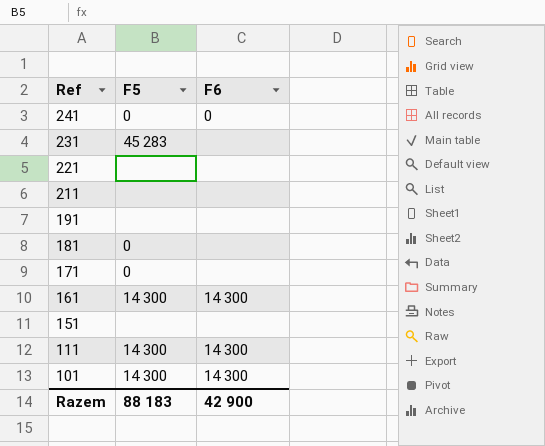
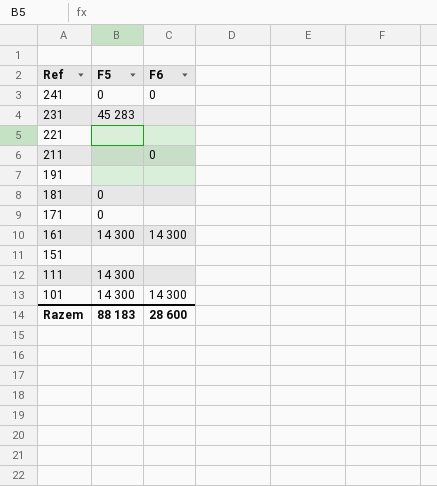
211 | F6: none -> 0
111 | F6: 14 300 -> none
Razem | F6: 42 900 -> 28 600

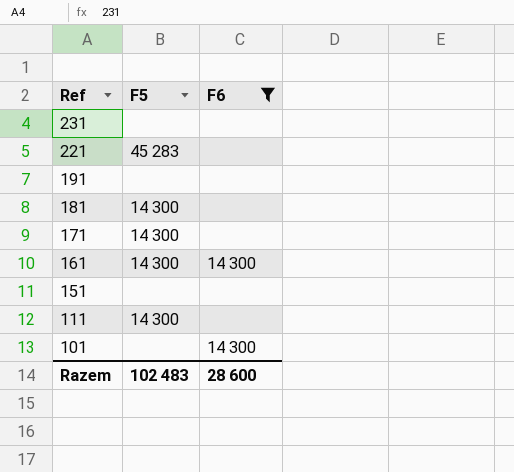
filter: none -> F6 != 0
231 | F5: 45 283 -> none
221 | F5: none -> 45 283
181 | F5: 0 -> 14 300
171 | F5: 0 -> 14 300
101 | F5: 14 300 -> none
Razem | F5: 88 183 -> 102 483

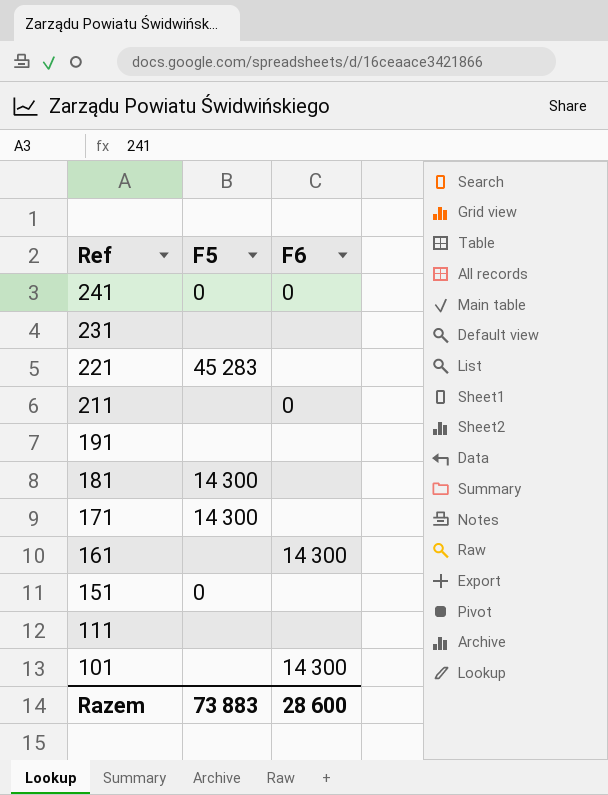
filter: F6 != 0 -> none
161 | F5: 14 300 -> none
151 | F5: none -> 0
111 | F5: 14 300 -> none
Razem | F5: 102 483 -> 73 883

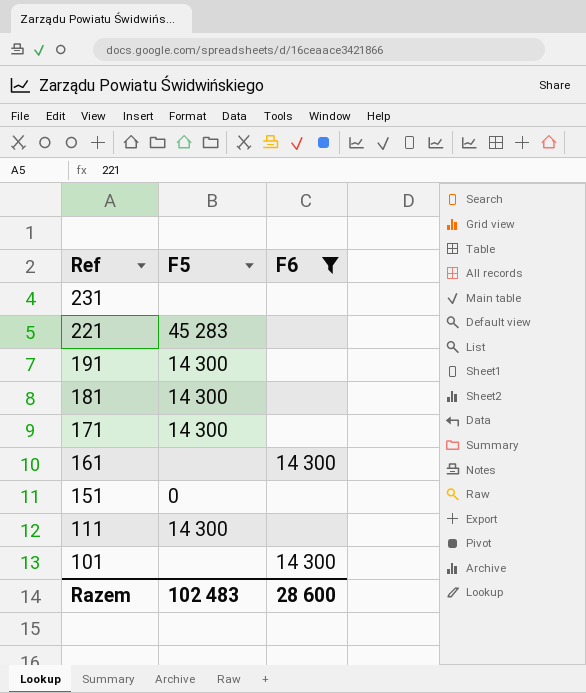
filter: none -> F6 != 0
191 | F5: none -> 14 300
111 | F5: none -> 14 300
Razem | F5: 73 883 -> 102 483

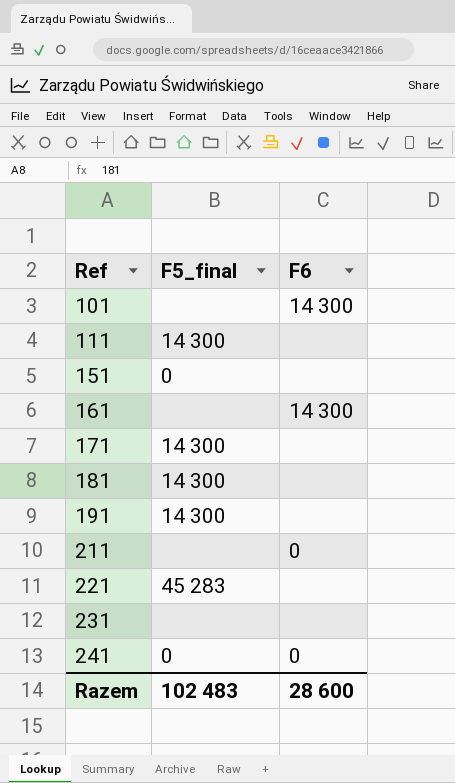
filter: F6 != 0 -> none
row order: Ref descending -> Ref ascending
column name: F5 -> F5_final

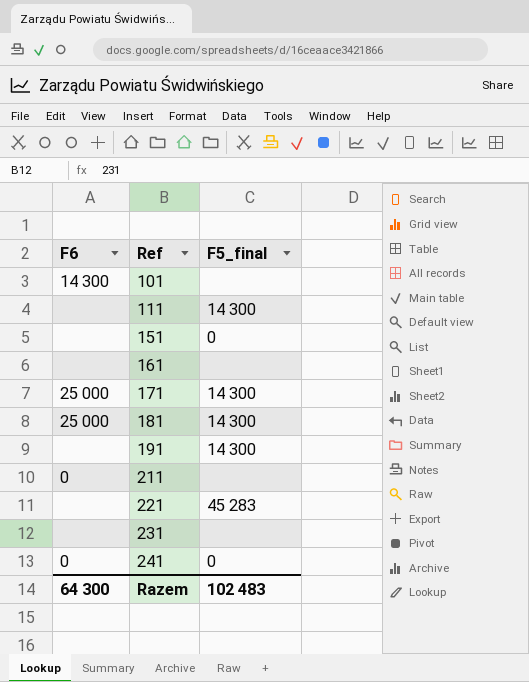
column F6 | position: 3 -> 1
161 | F6: 14 300 -> none
171 | F6: none -> 25 000
181 | F6: none -> 25 000
Razem | F6: 28 600 -> 64 300

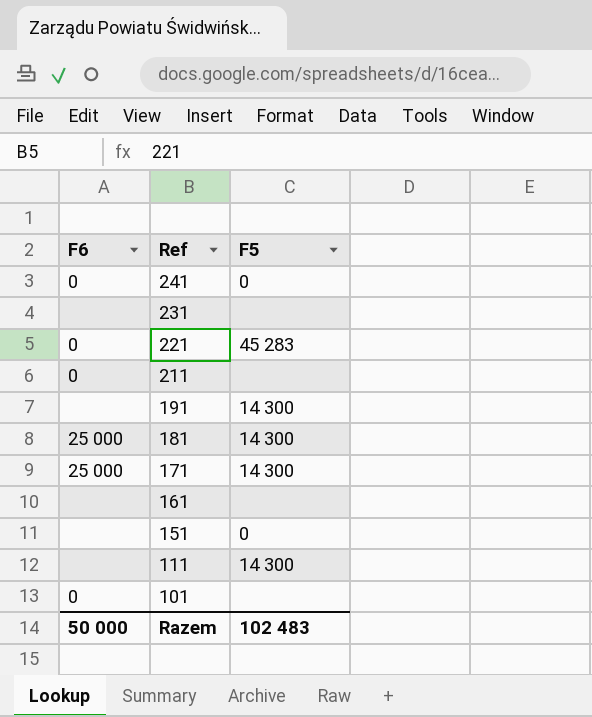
row order: Ref ascending -> Ref descending
column name: F5_final -> F5
221 | F6: none -> 0
101 | F6: 14 300 -> 0
Razem | F6: 64 300 -> 50 000

